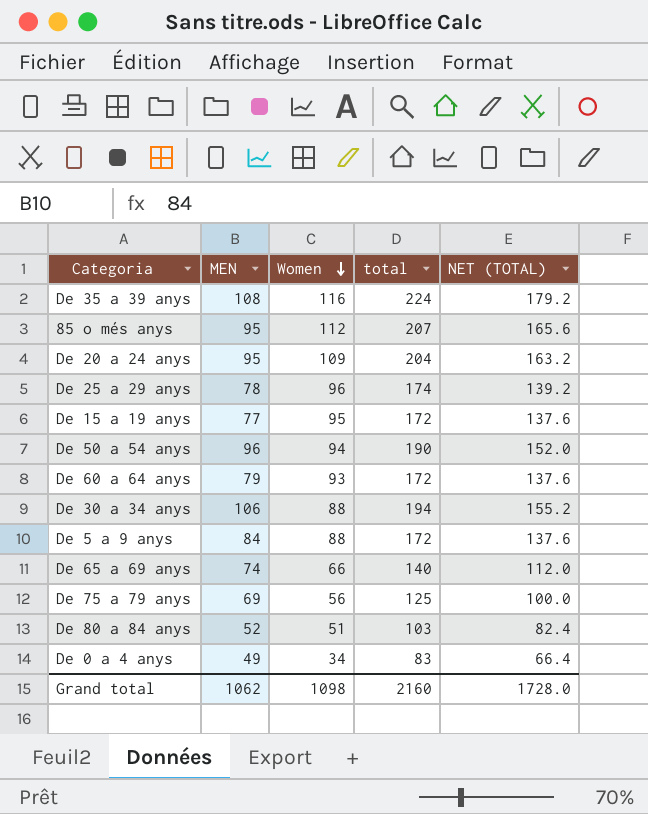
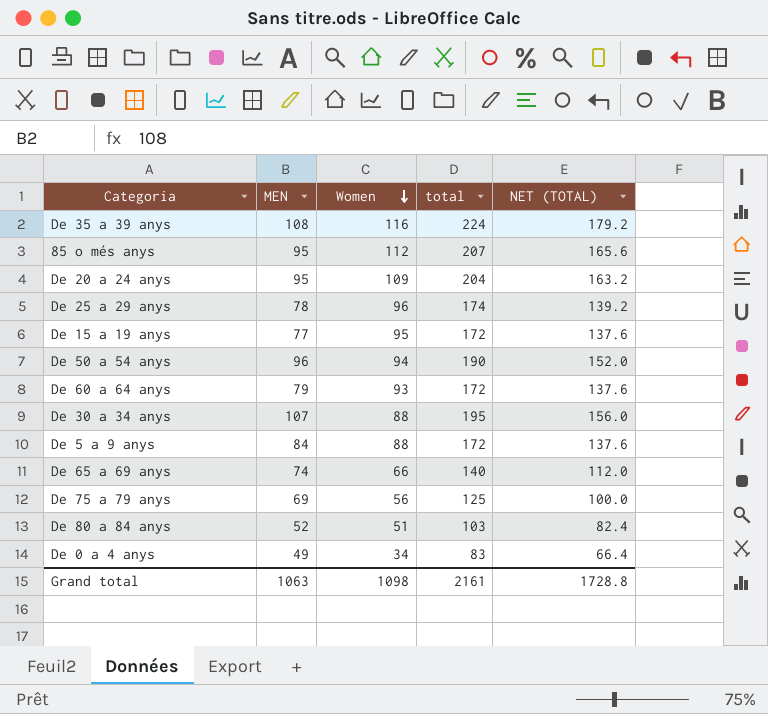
De 30 a 34 anys | MEN: 106 -> 107
De 30 a 34 anys | total: 194 -> 195
De 30 a 34 anys | NET (TOTAL): 155.2 -> 156.0
Grand total | MEN: 1062 -> 1063
Grand total | total: 2160 -> 2161
Grand total | NET (TOTAL): 1728.0 -> 1728.8

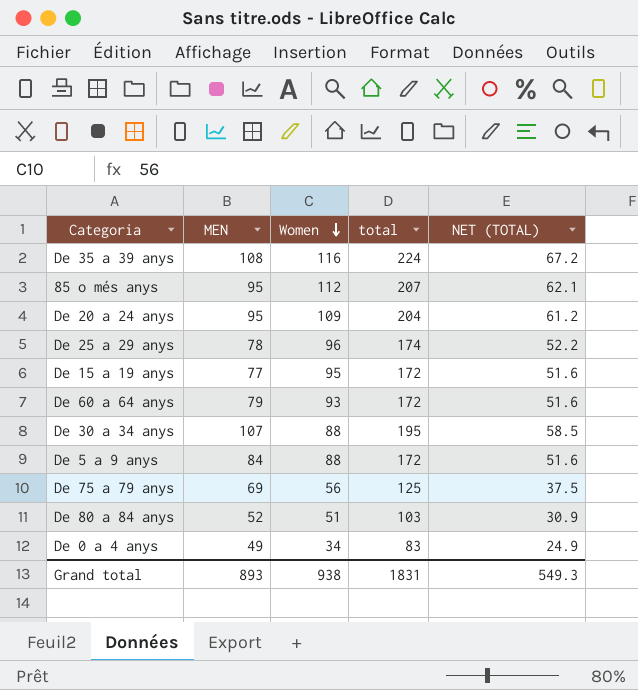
column NET (TOTAL) | formula: [total] * 0.8 -> [total] * 0.3
row De 50 a 54 anys: 96 | 94 | 190 | 152.0 -> none
row De 65 a 69 anys: 74 | 66 | 140 | 112.0 -> none
Grand total | MEN: 1063 -> 893
Grand total | Women: 1098 -> 938
Grand total | total: 2161 -> 1831
Grand total | NET (TOTAL): 1728.8 -> 549.3

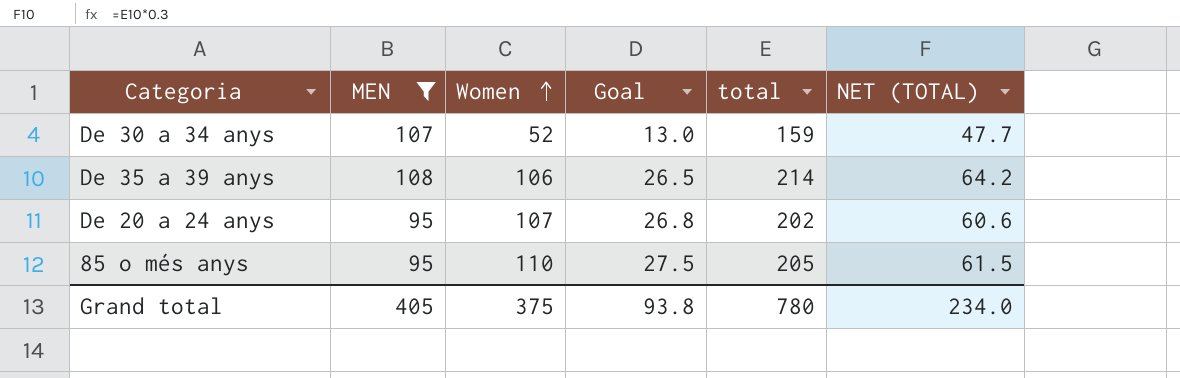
filter: none -> MEN >= 95
row order: Women descending -> Women ascending
column Goal | formula: none -> [Women] * 0.25
De 30 a 34 anys | Women: 88 -> 52
De 30 a 34 anys | total: 195 -> 159
De 30 a 34 anys | NET (TOTAL): 58.5 -> 47.7
De 35 a 39 anys | Women: 116 -> 106
De 35 a 39 anys | total: 224 -> 214
De 35 a 39 anys | NET (TOTAL): 67.2 -> 64.2
De 20 a 24 anys | Women: 109 -> 107
De 20 a 24 anys | total: 204 -> 202
De 20 a 24 anys | NET (TOTAL): 61.2 -> 60.6
85 o més anys | Women: 112 -> 110
85 o més anys | total: 207 -> 205
85 o més anys | NET (TOTAL): 62.1 -> 61.5
Grand total | MEN: 893 -> 405
Grand total | Women: 938 -> 375
Grand total | total: 1831 -> 780
Grand total | NET (TOTAL): 549.3 -> 234.0

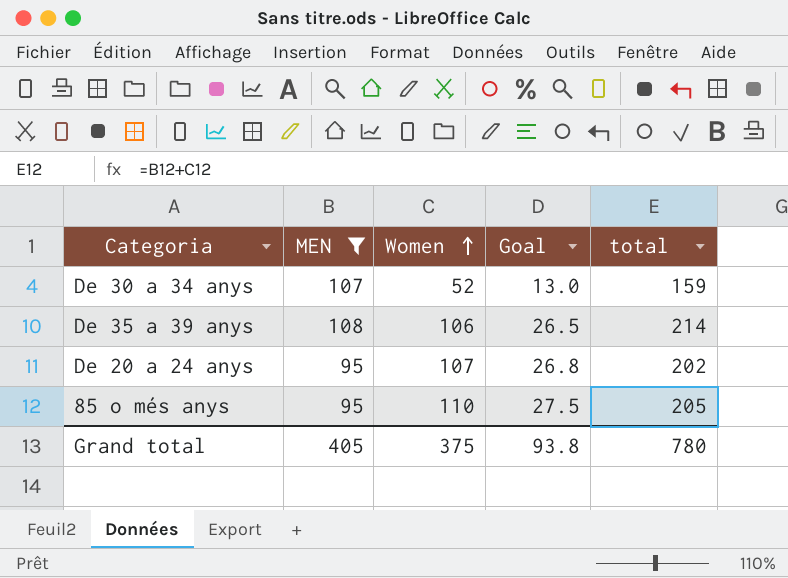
column NET (TOTAL) | formula: [total] * 0.3 -> none

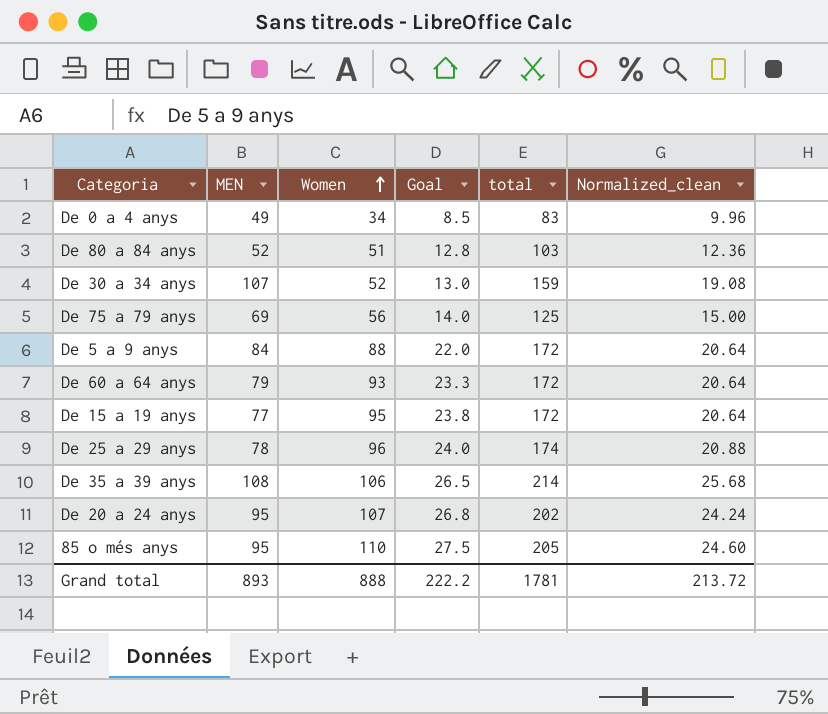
filter: MEN >= 95 -> none
column Normalized_clean | formula: none -> [total] * 0.12
Grand total | MEN: 405 -> 893
Grand total | Women: 375 -> 888
Grand total | Goal: 93.8 -> 222.2
Grand total | total: 780 -> 1781

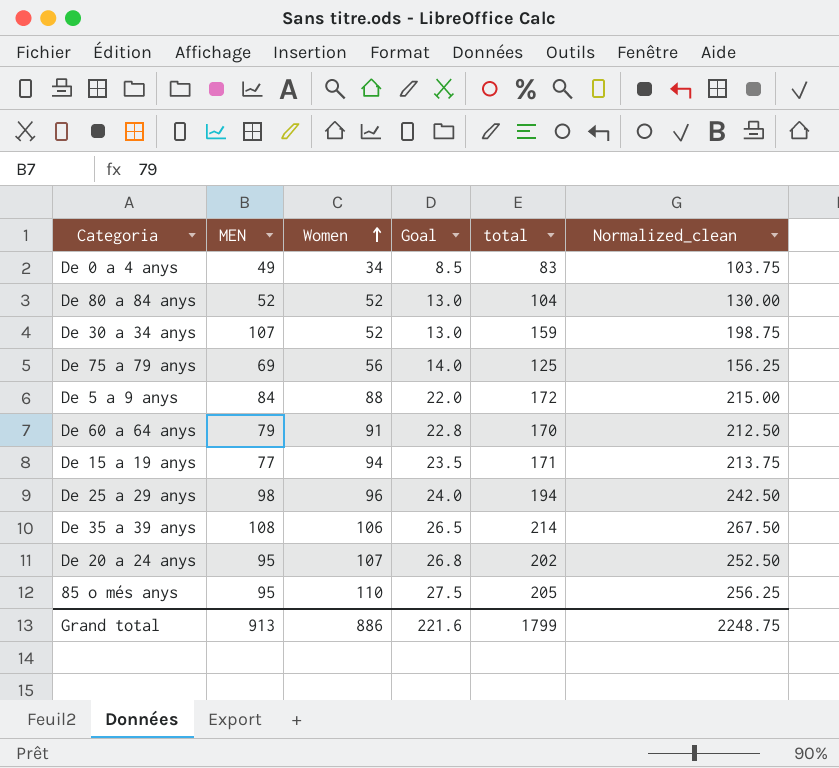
column Normalized_clean | formula: [total] * 0.12 -> [total] * 1.25
De 80 a 84 anys | Women: 51 -> 52
De 80 a 84 anys | Goal: 12.8 -> 13.0
De 80 a 84 anys | total: 103 -> 104
De 60 a 64 anys | Women: 93 -> 91
De 60 a 64 anys | Goal: 23.3 -> 22.8
De 60 a 64 anys | total: 172 -> 170
De 15 a 19 anys | Women: 95 -> 94
De 15 a 19 anys | Goal: 23.8 -> 23.5
De 15 a 19 anys | total: 172 -> 171
De 25 a 29 anys | MEN: 78 -> 98
De 25 a 29 anys | total: 174 -> 194
Grand total | MEN: 893 -> 913
Grand total | Women: 888 -> 886
Grand total | Goal: 222.2 -> 221.6
Grand total | total: 1781 -> 1799
Grand total | Normalized_clean: 213.72 -> 2248.75

